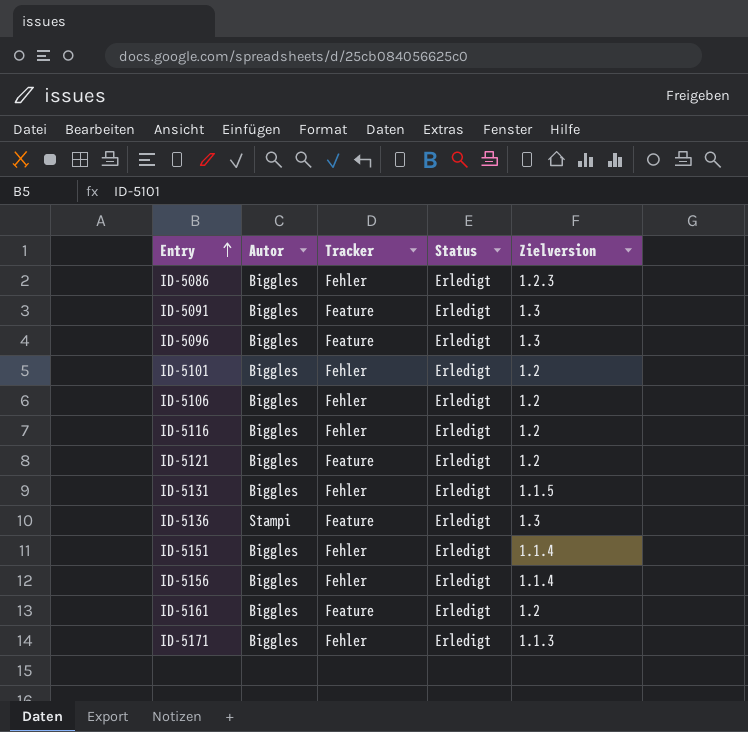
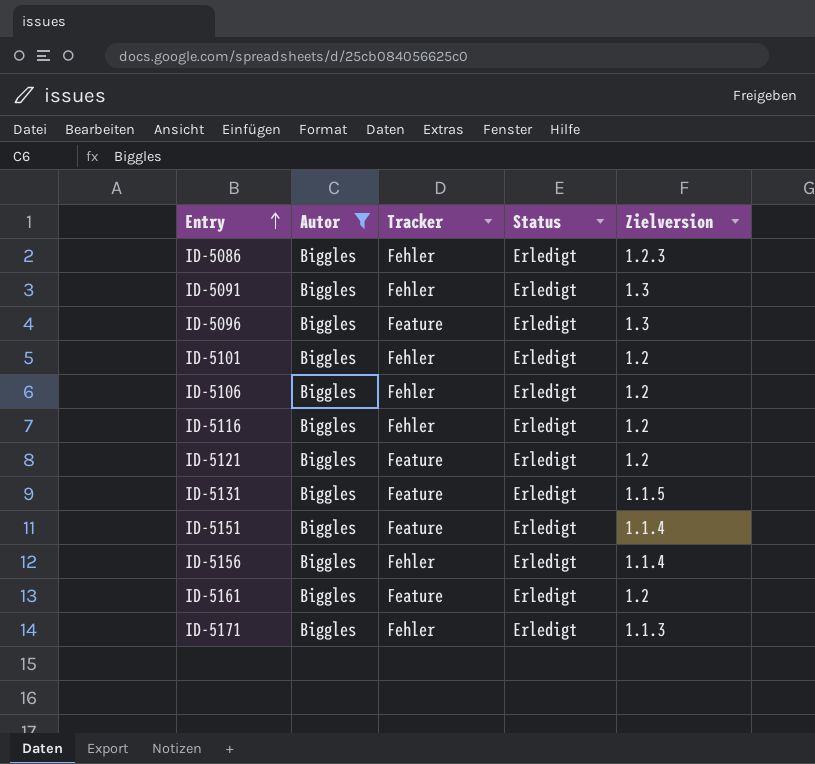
filter: none -> Autor = Biggles
ID-5091 | Tracker: Feature -> Fehler
ID-5131 | Tracker: Fehler -> Feature
ID-5151 | Tracker: Fehler -> Feature

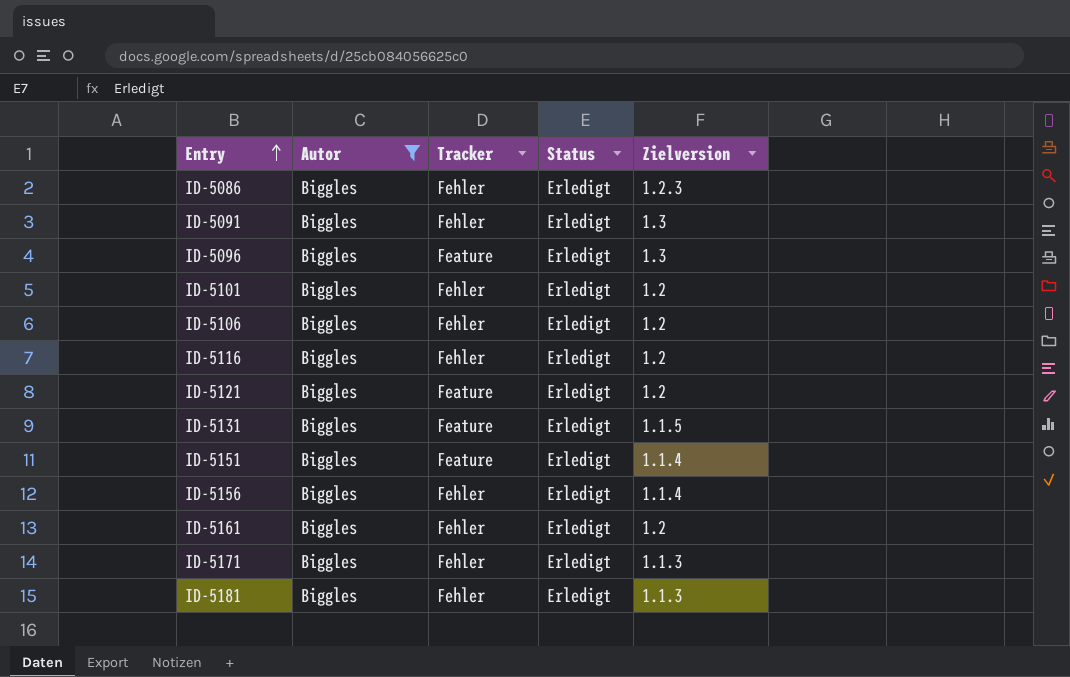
ID-5161 | Tracker: Feature -> Fehler
row ID-5181: none -> Biggles | Fehler | Erledigt | 1.1.3

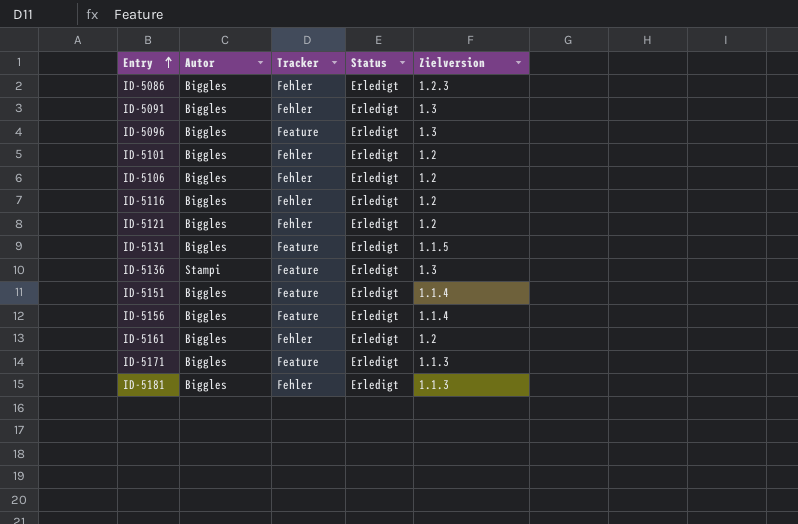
filter: Autor = Biggles -> none
ID-5121 | Tracker: Feature -> Fehler
ID-5156 | Tracker: Fehler -> Feature
ID-5171 | Tracker: Fehler -> Feature

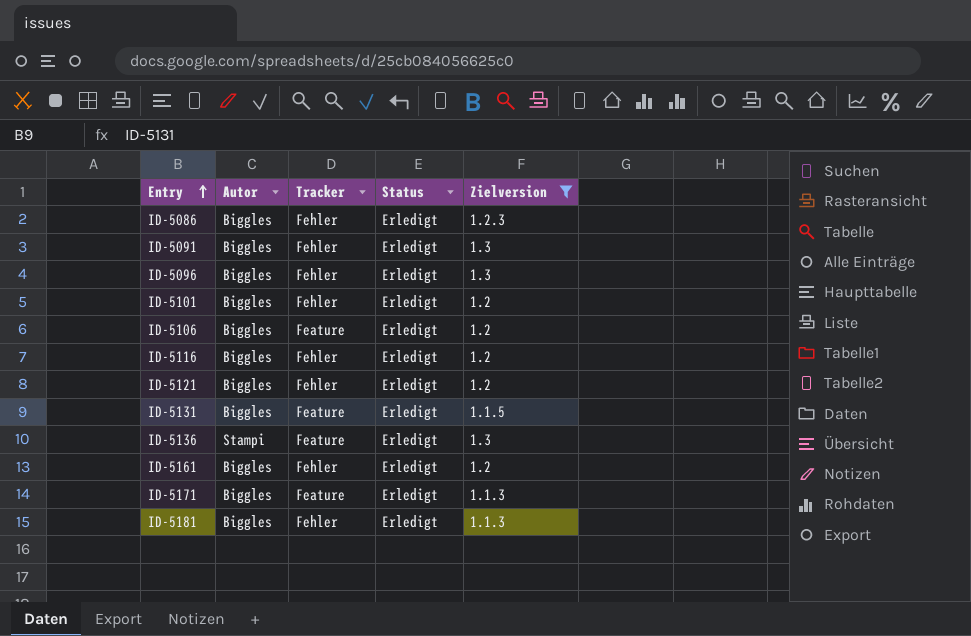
filter: none -> Zielversion != 1.1.4
ID-5096 | Tracker: Feature -> Fehler
ID-5106 | Tracker: Fehler -> Feature

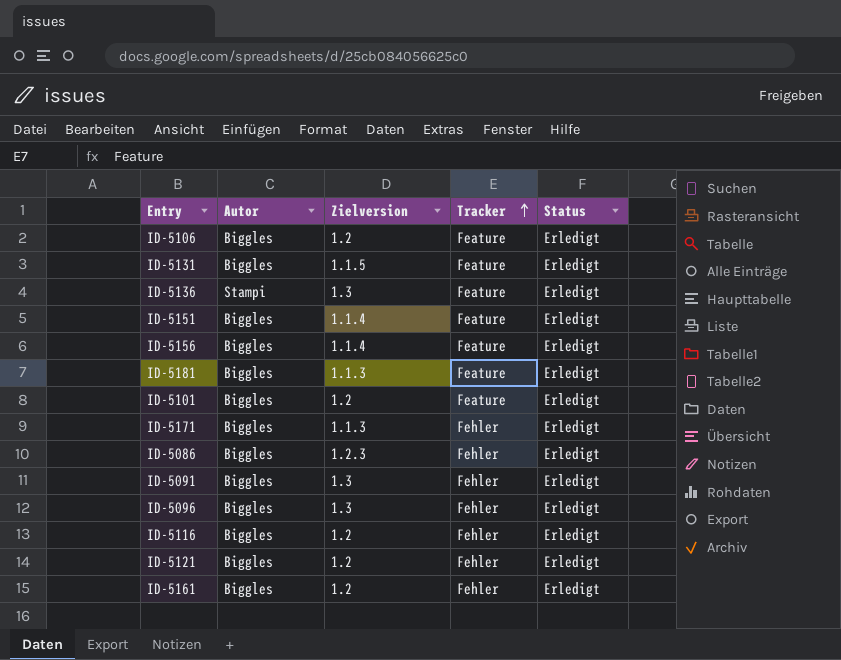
filter: Zielversion != 1.1.4 -> none
row order: Entry ascending -> Tracker ascending
column Zielversion | position: 5 -> 3
ID-5181 | Tracker: Fehler -> Feature
ID-5101 | Tracker: Fehler -> Feature
ID-5171 | Tracker: Feature -> Fehler

